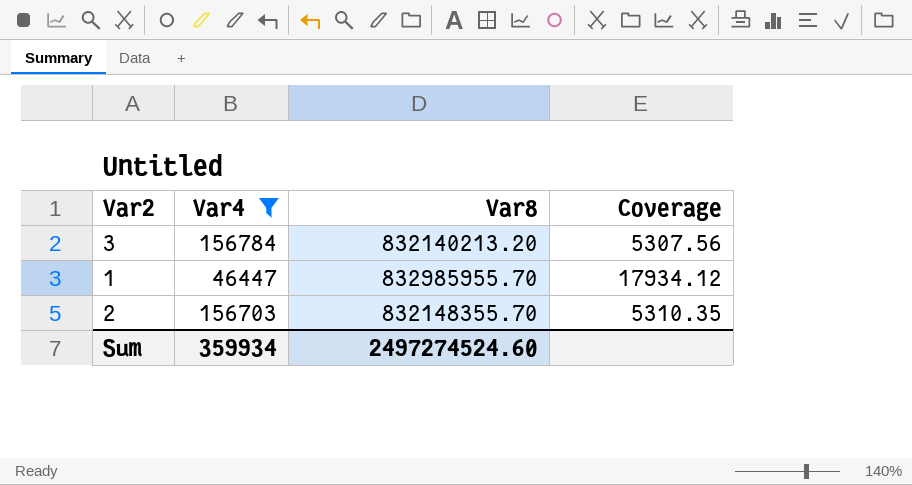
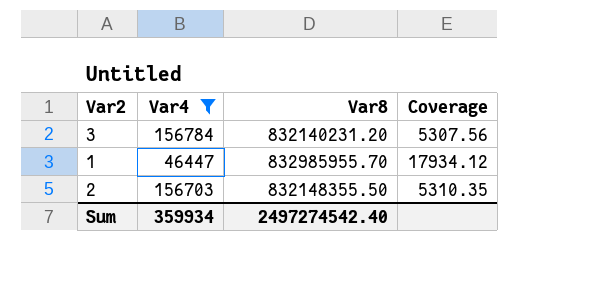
3 | Var8: 832140213.20 -> 832140231.20
2 | Var8: 832148355.70 -> 832148355.50
Sum | Var8: 2497274524.60 -> 2497274542.40

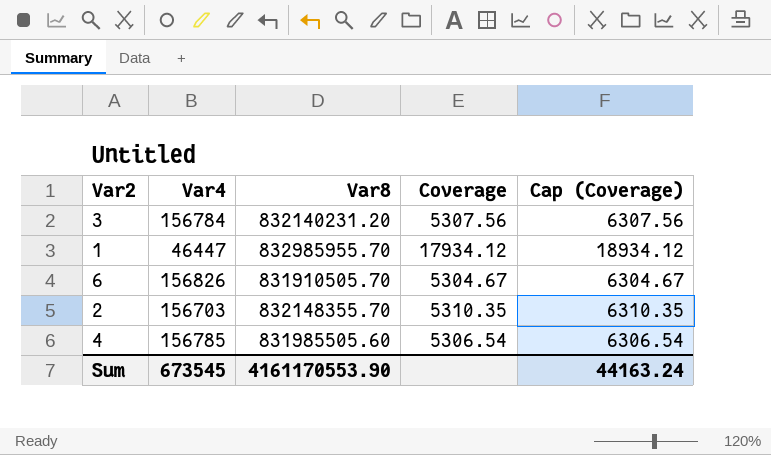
filter: Var4 <= 156784 -> none
column Cap (Coverage) | formula: none -> [Coverage] + 1000
2 | Var8: 832148355.50 -> 832148355.70
Sum | Var4: 359934 -> 673545
Sum | Var8: 2497274542.40 -> 4161170553.90

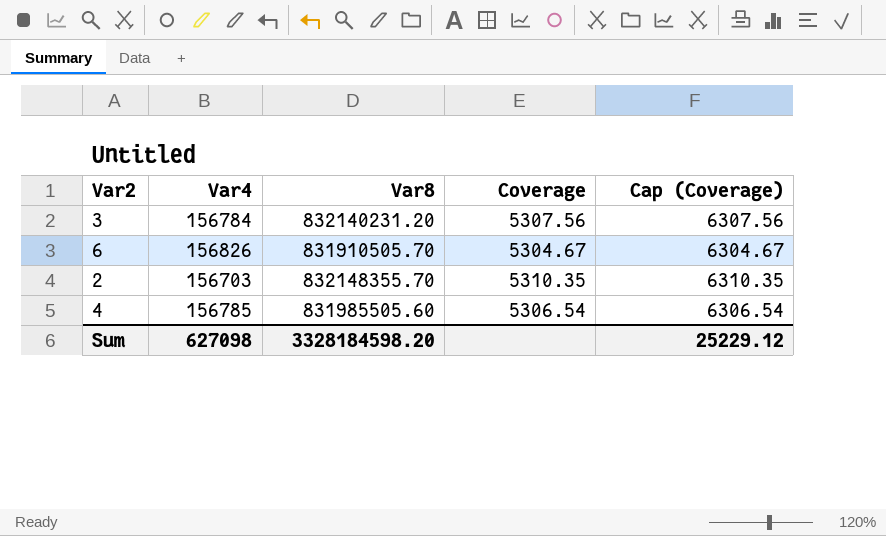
row 1: 46447 | 832985955.70 | 17934.12 | 18934.12 -> none
Sum | Var4: 673545 -> 627098
Sum | Var8: 4161170553.90 -> 3328184598.20
Sum | Cap (Coverage): 44163.24 -> 25229.12

